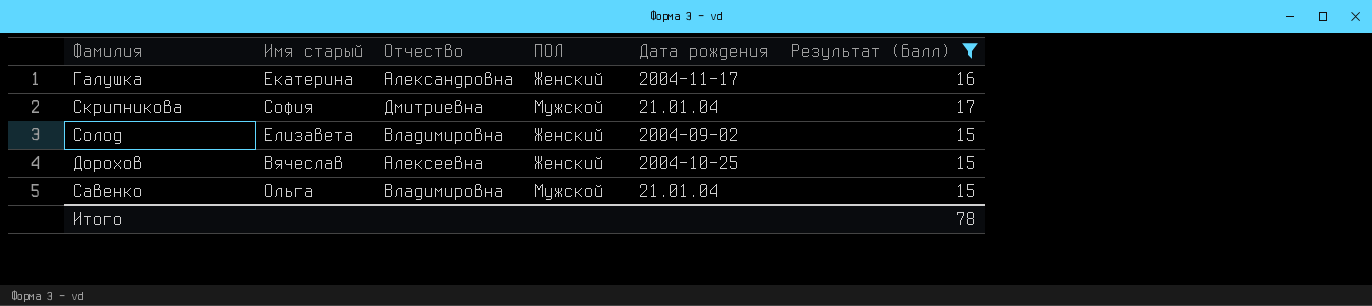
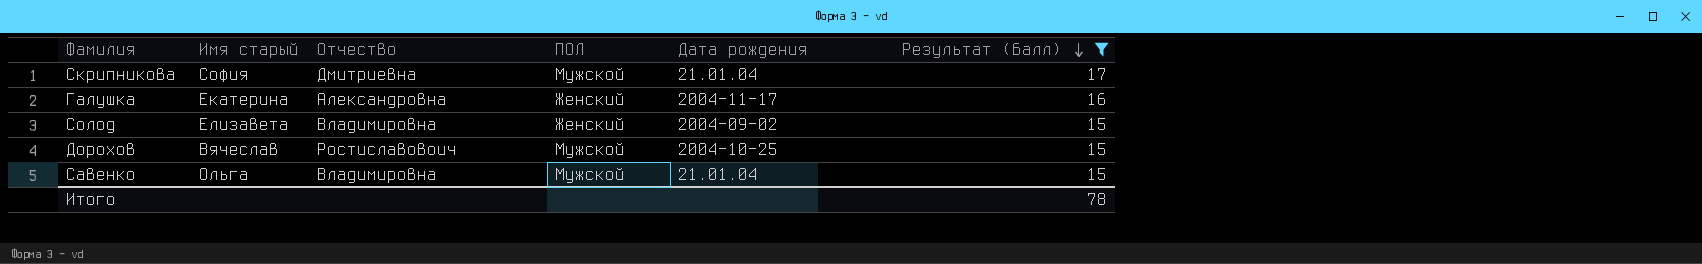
row order: none -> Результат (балл) descending
Дорохов | Отчество: Алексеевна -> Ростиславовоич
Дорохов | ПОЛ: Женский -> Мужской

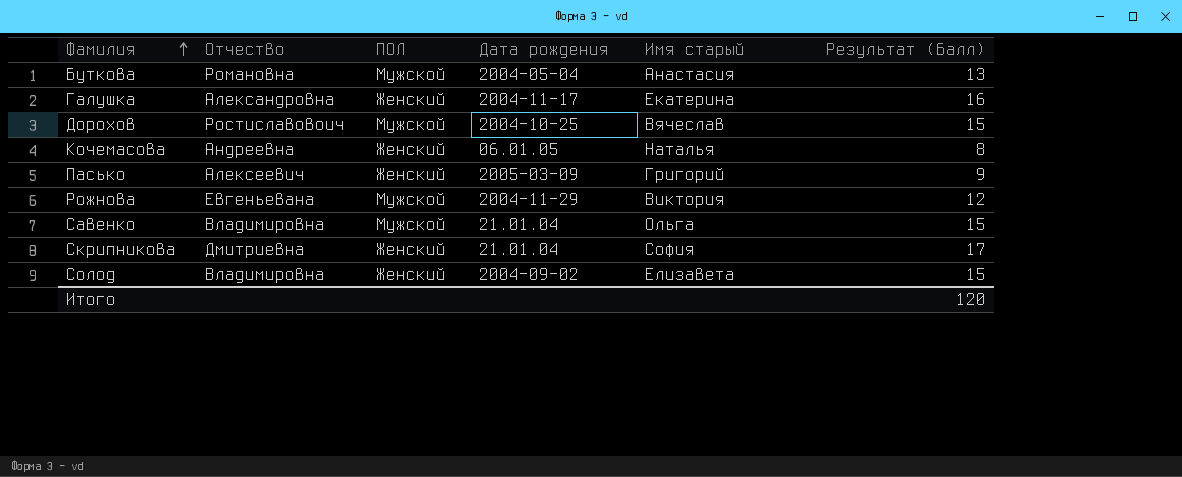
filter: Результат (балл) >= 15 -> none
row order: Результат (балл) descending -> Фамилия ascending
column Имя старый | position: 2 -> 5
Скрипникова | ПОЛ: Мужской -> Женский
Итого | Результат (балл): 78 -> 120

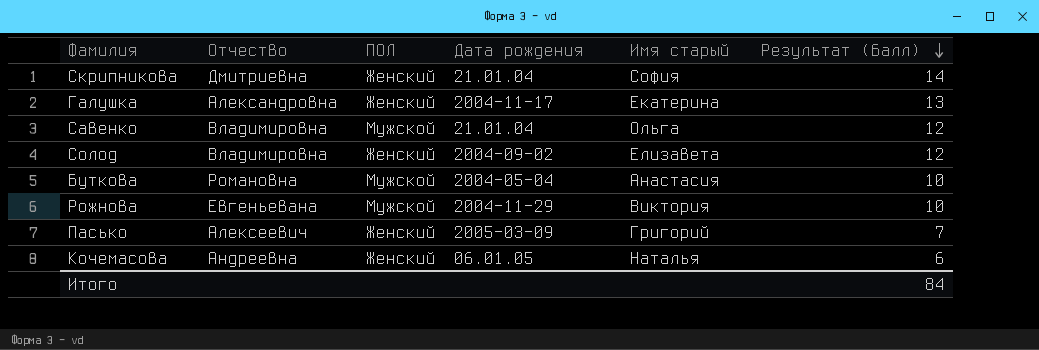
row order: Фамилия ascending -> Результат (балл) descending
row Дорохов: Ростиславовоич | Мужской | 2004-10-25 | Вячеслав | 15 -> none
Скрипникова | Результат (балл): 17 -> 14
Галушка | Результат (балл): 16 -> 13
Савенко | Результат (балл): 15 -> 12
Солод | Результат (балл): 15 -> 12
Буткова | Результат (балл): 13 -> 10
Рожнова | Результат (балл): 12 -> 10
Пасько | Результат (балл): 9 -> 7
Кочемасова | Результат (балл): 8 -> 6
Итого | Результат (балл): 120 -> 84

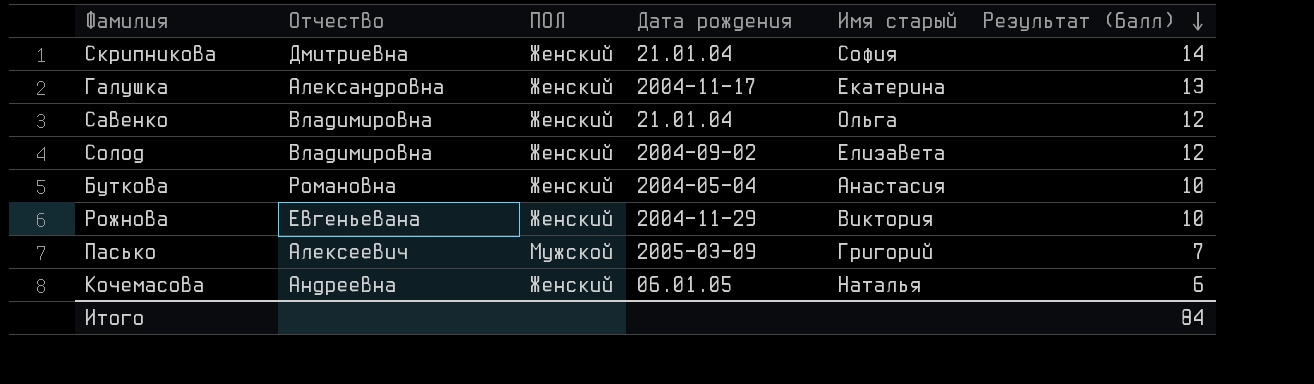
Савенко | ПОЛ: Мужской -> Женский
Буткова | ПОЛ: Мужской -> Женский
Рожнова | ПОЛ: Мужской -> Женский
Пасько | ПОЛ: Женский -> Мужской

